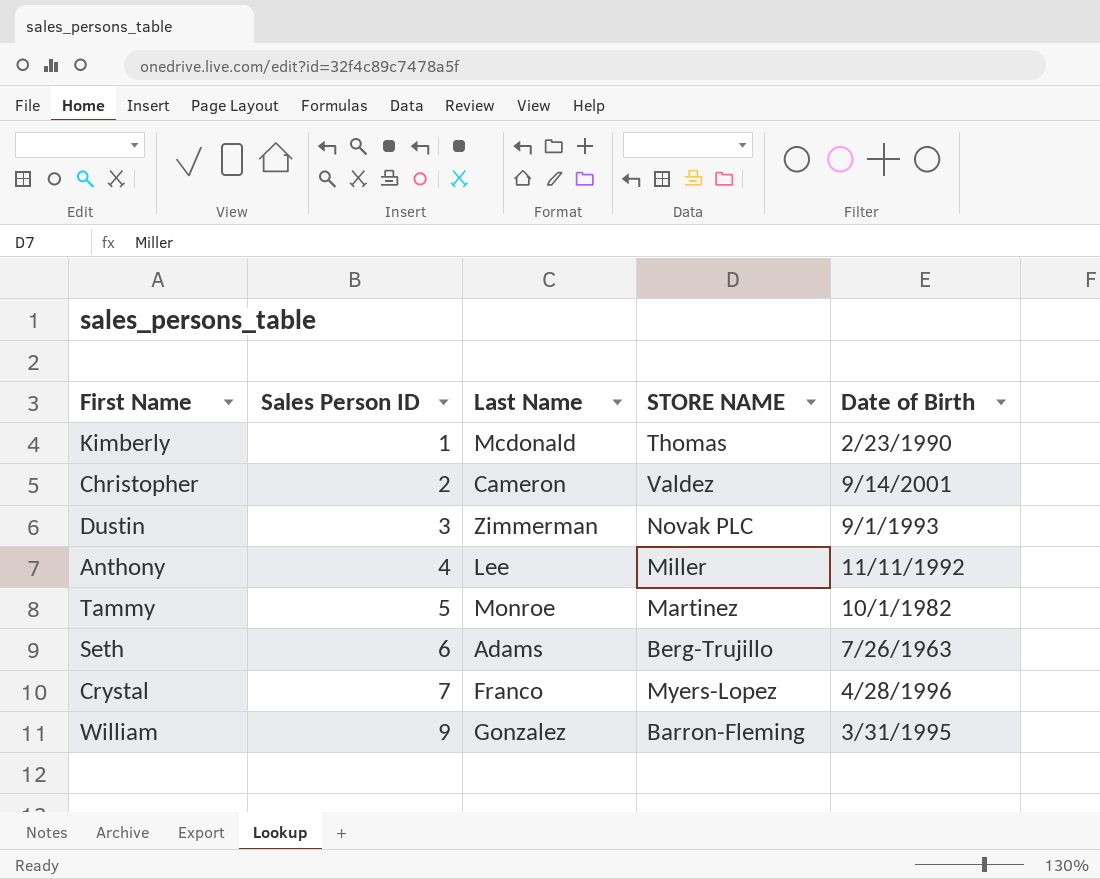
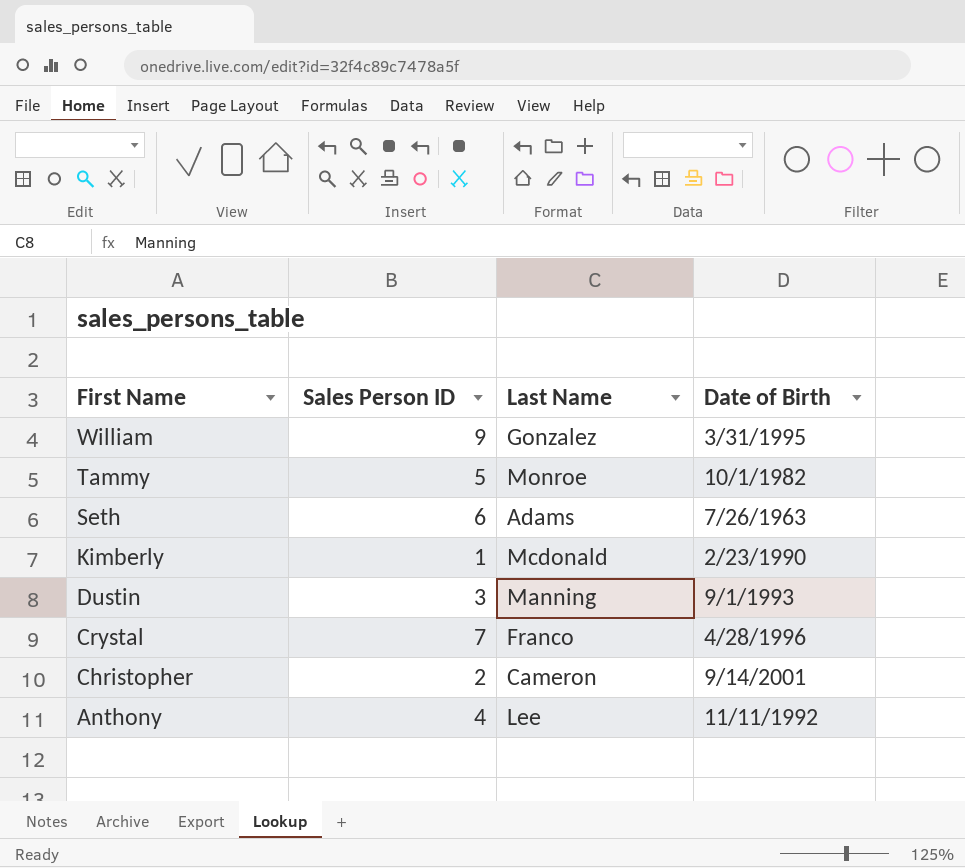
row order: Sales Person ID ascending -> First Name descending
column STORE NAME | position: 4 -> none
Dustin | Last Name: Zimmerman -> Manning

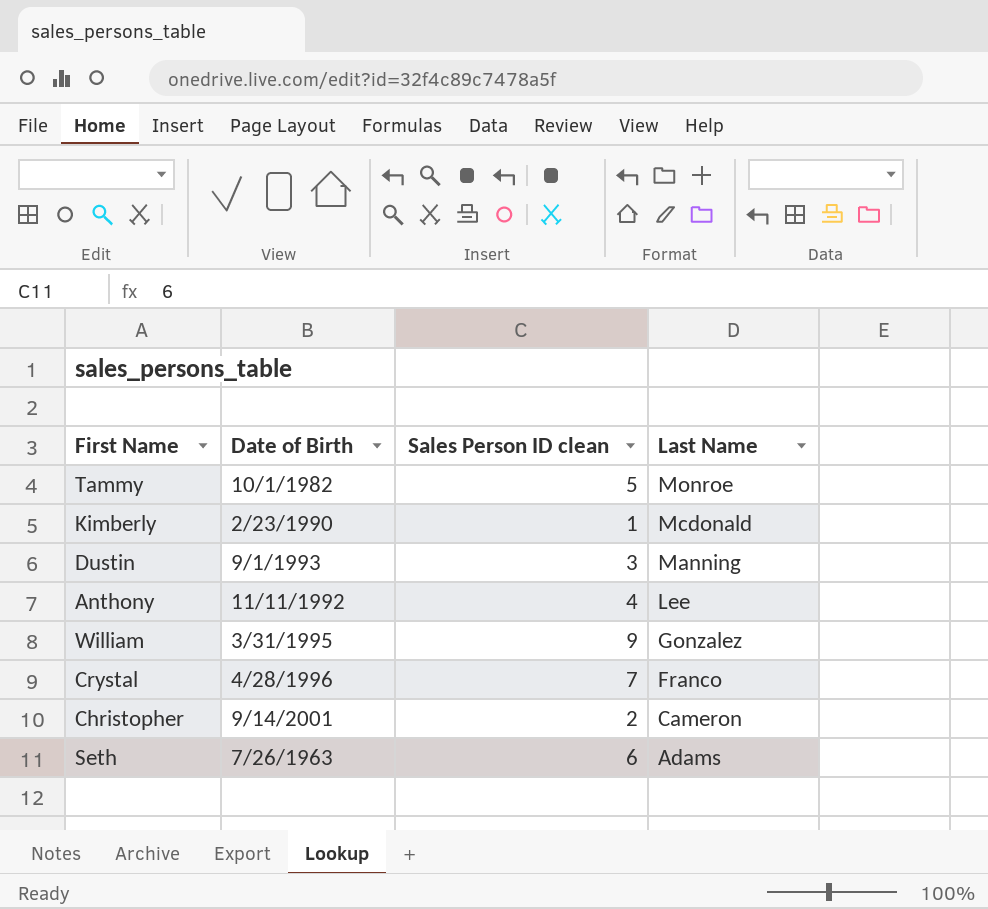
row order: First Name descending -> Last Name descending
column Date of Birth | position: 4 -> 2
column name: Sales Person ID -> Sales Person ID clean

